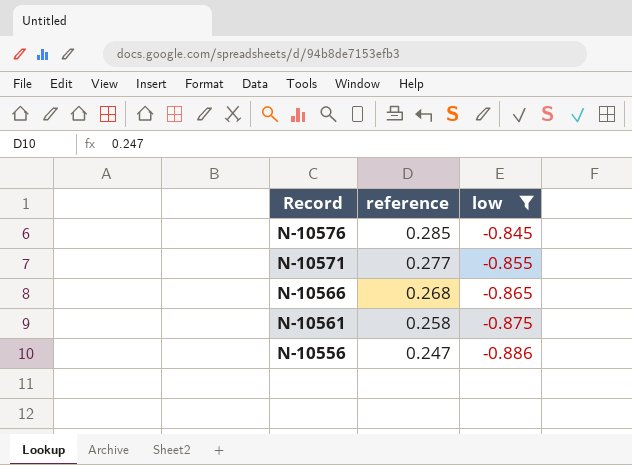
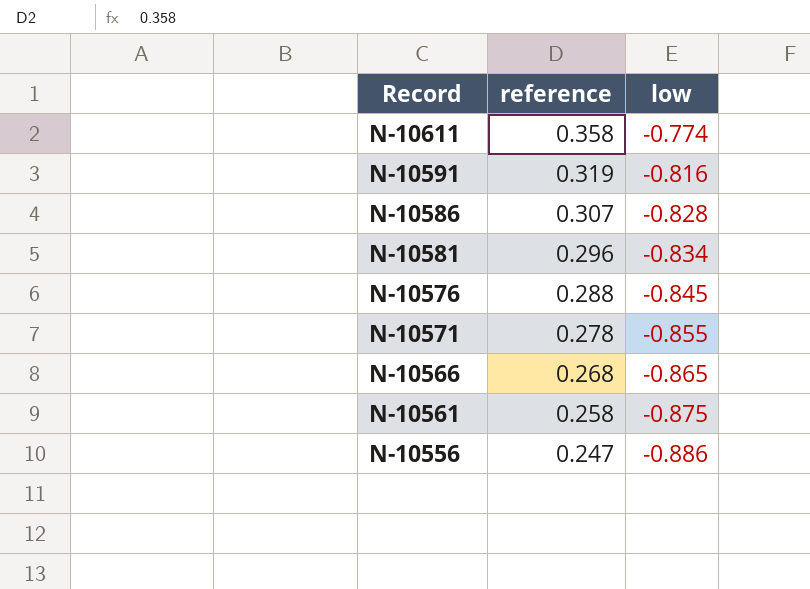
filter: low <= -0.845 -> none
N-10576 | reference: 0.285 -> 0.288
N-10571 | reference: 0.277 -> 0.278

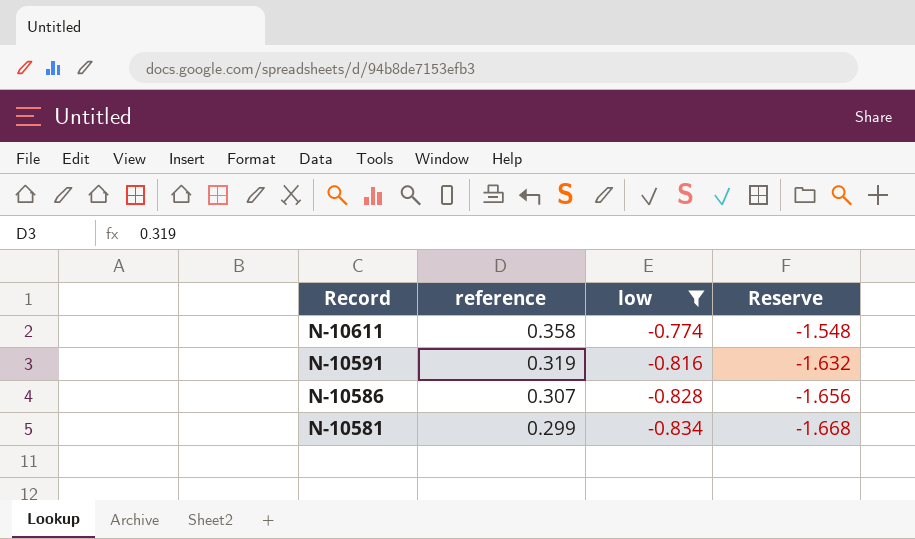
filter: none -> low >= -0.834
column Reserve | formula: none -> [low] * 2
N-10581 | reference: 0.296 -> 0.299

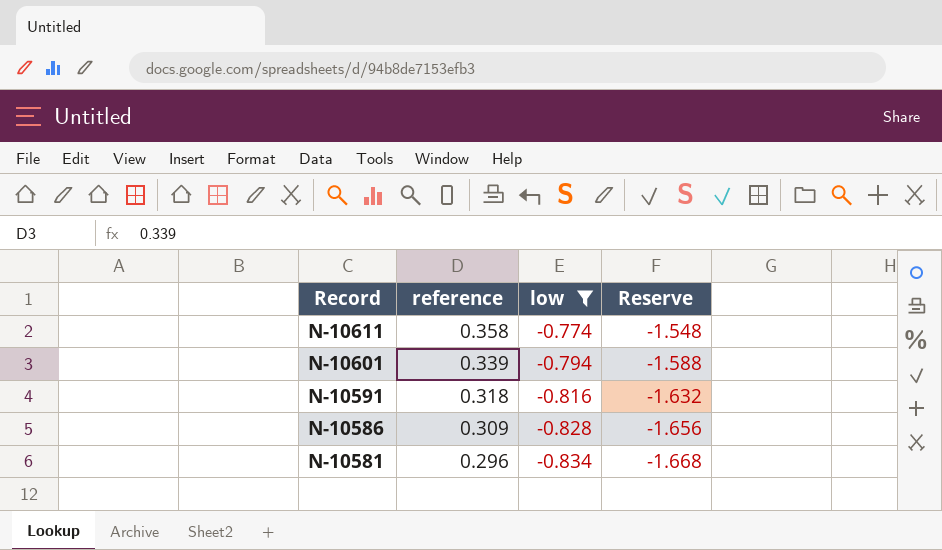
row N-10601: none -> 0.339 | -0.794 | -1.588
N-10591 | reference: 0.319 -> 0.318
N-10586 | reference: 0.307 -> 0.309
N-10581 | reference: 0.299 -> 0.296

